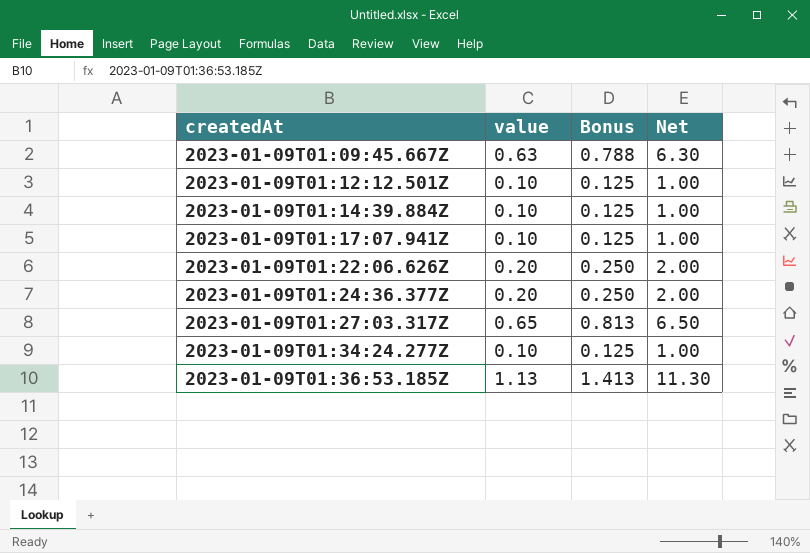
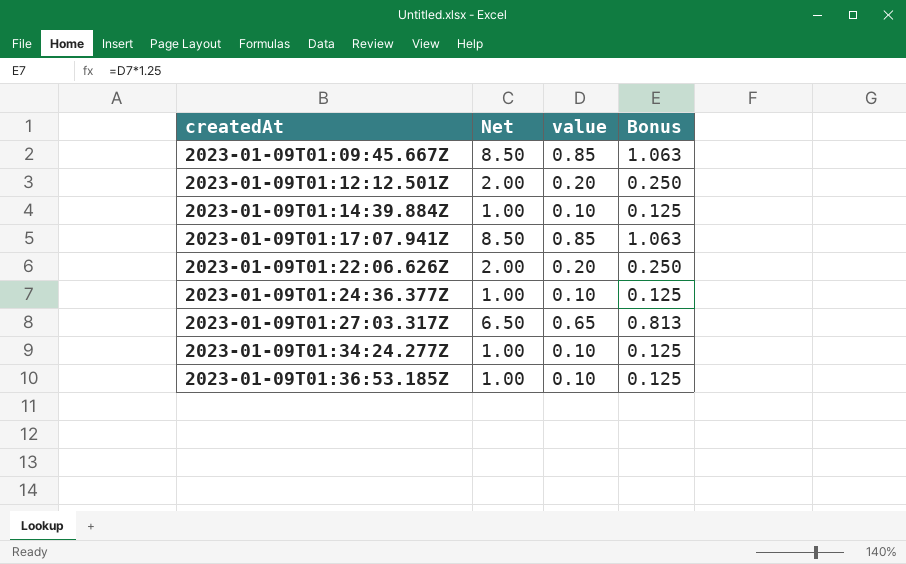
column Net | position: 4 -> 2
2023-01-09T01:09:45.667Z | Net: 6.30 -> 8.50
2023-01-09T01:09:45.667Z | value: 0.63 -> 0.85
2023-01-09T01:09:45.667Z | Bonus: 0.788 -> 1.063
2023-01-09T01:12:12.501Z | Net: 1.00 -> 2.00
2023-01-09T01:12:12.501Z | value: 0.10 -> 0.20
2023-01-09T01:12:12.501Z | Bonus: 0.125 -> 0.250
2023-01-09T01:17:07.941Z | Net: 1.00 -> 8.50
2023-01-09T01:17:07.941Z | value: 0.10 -> 0.85
2023-01-09T01:17:07.941Z | Bonus: 0.125 -> 1.063
2023-01-09T01:24:36.377Z | Net: 2.00 -> 1.00
2023-01-09T01:24:36.377Z | value: 0.20 -> 0.10
2023-01-09T01:24:36.377Z | Bonus: 0.250 -> 0.125
2023-01-09T01:36:53.185Z | Net: 11.30 -> 1.00
2023-01-09T01:36:53.185Z | value: 1.13 -> 0.10
2023-01-09T01:36:53.185Z | Bonus: 1.413 -> 0.125

